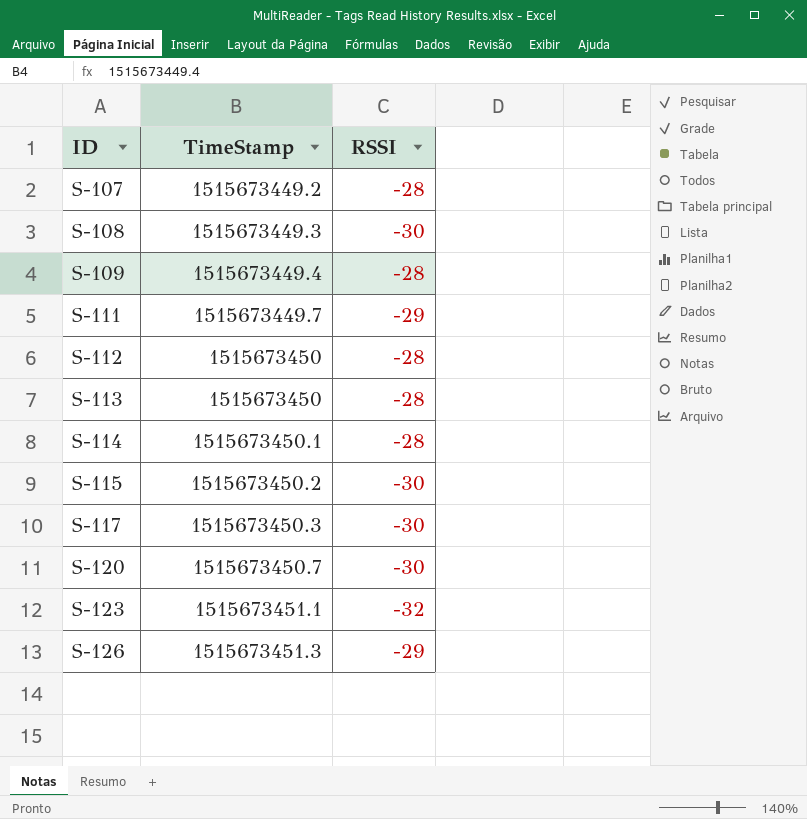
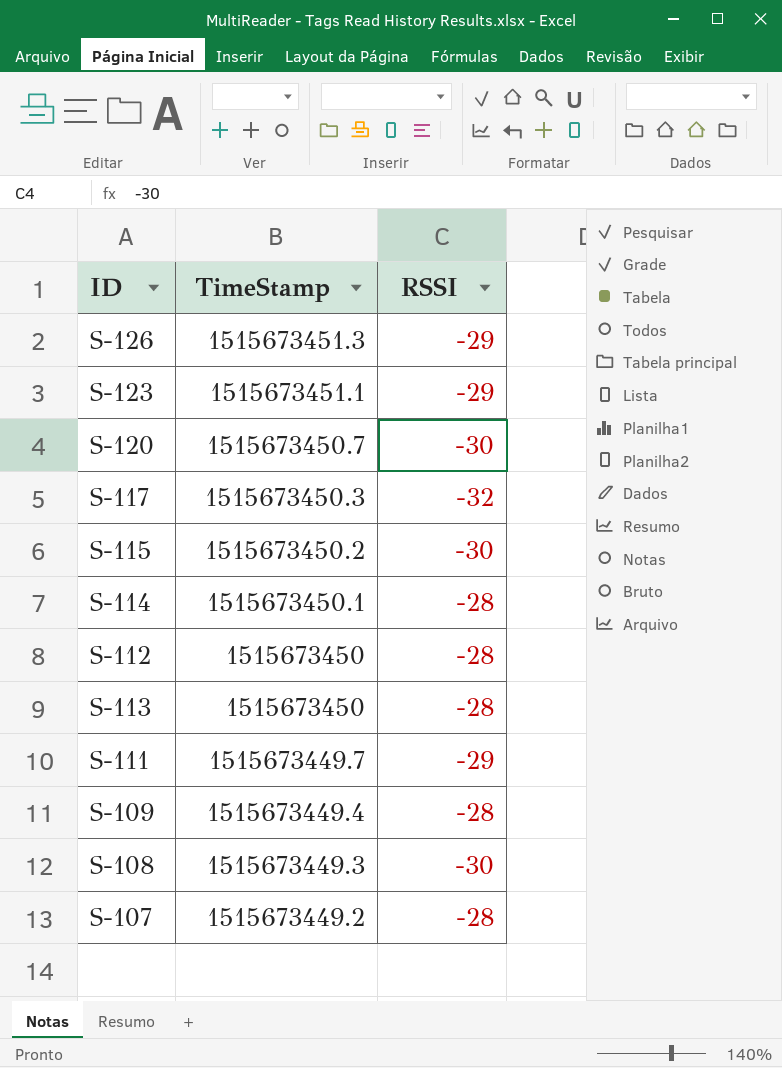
row order: ID ascending -> TimeStamp descending
S-123 | RSSI: -32 -> -29
S-117 | RSSI: -30 -> -32

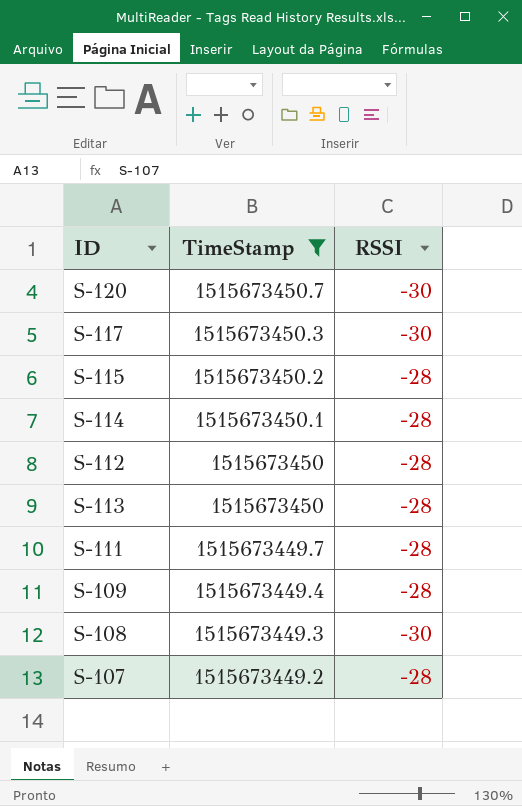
filter: none -> TimeStamp <= 1515673450.7
S-117 | RSSI: -32 -> -30
S-115 | RSSI: -30 -> -28
S-111 | RSSI: -29 -> -28

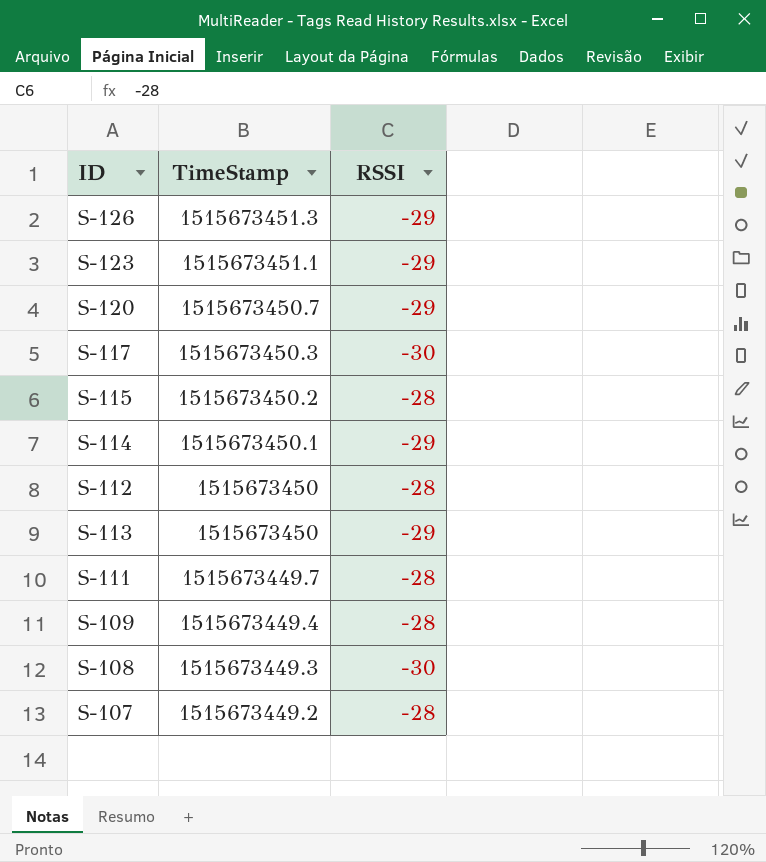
filter: TimeStamp <= 1515673450.7 -> none
S-120 | RSSI: -30 -> -29
S-114 | RSSI: -28 -> -29
S-113 | RSSI: -28 -> -29

